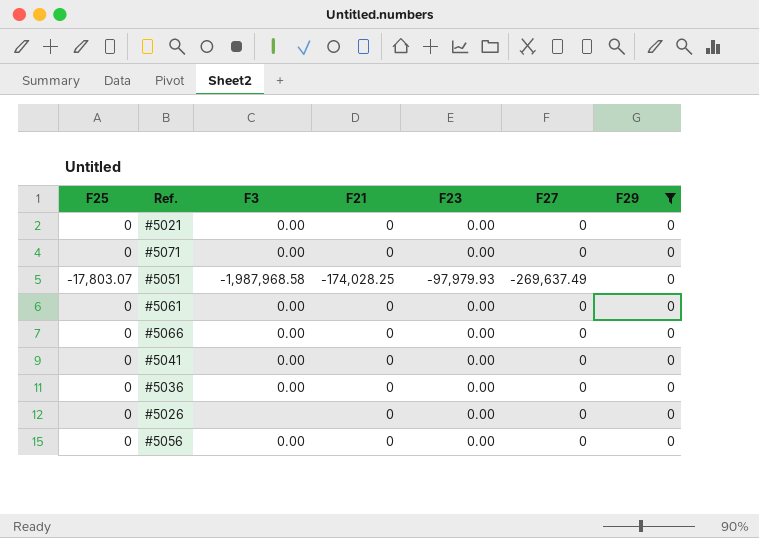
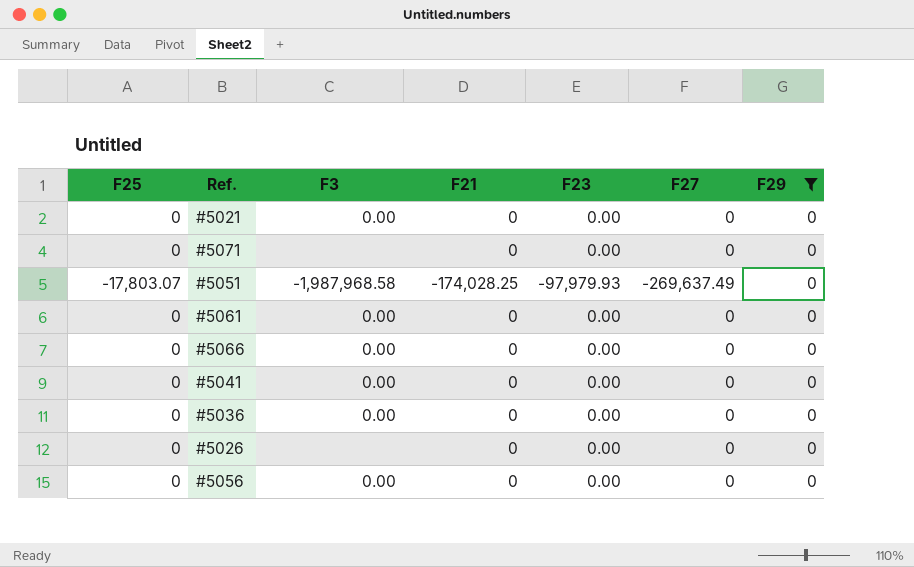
#5071 | F3: 0.00 -> none

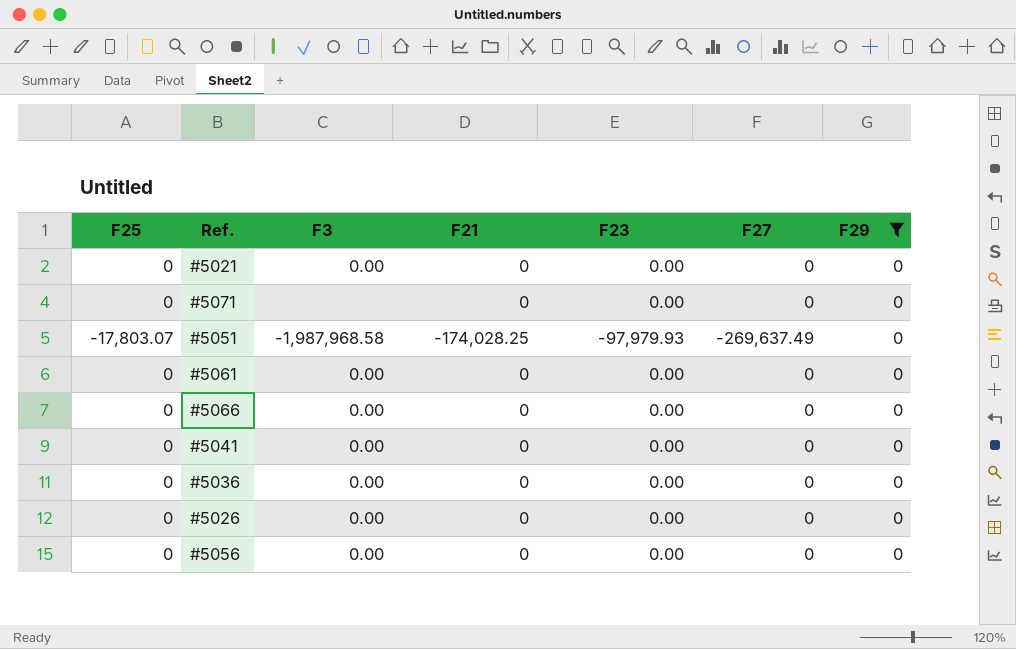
#5026 | F3: none -> 0.00

